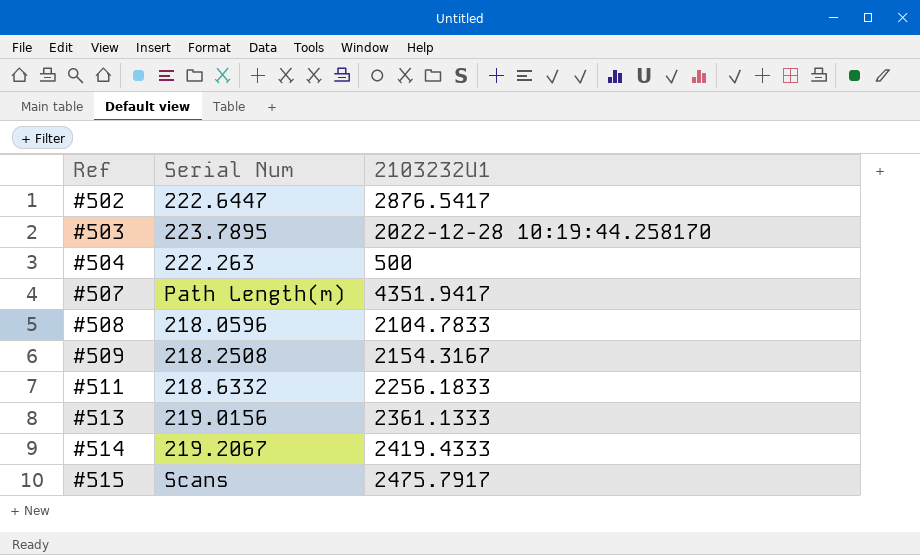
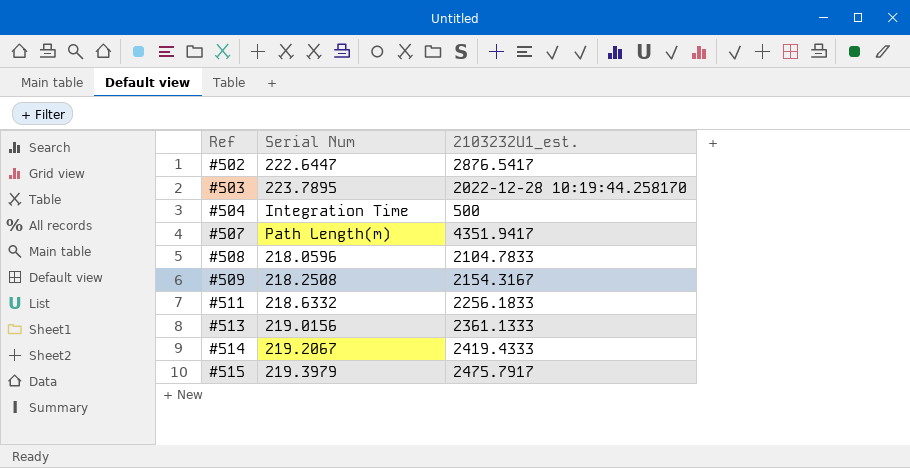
column name: 2103232U1 -> 2103232U1_est.
#504 | Serial Num: 222.263 -> Integration Time
#515 | Serial Num: Scans -> 219.3979

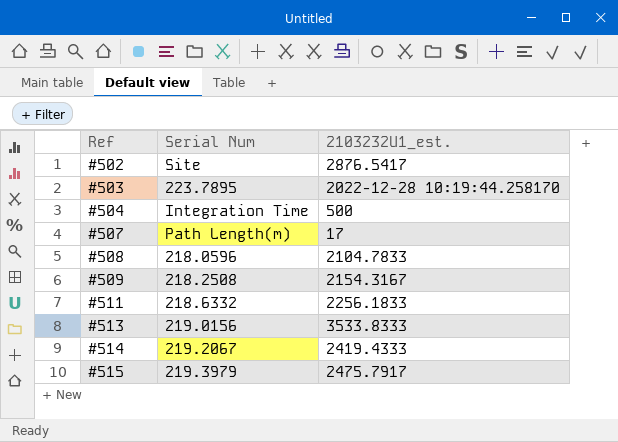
#502 | Serial Num: 222.6447 -> Site
#507 | 2103232U1_est.: 4351.9417 -> 17
#513 | 2103232U1_est.: 2361.1333 -> 3533.8333

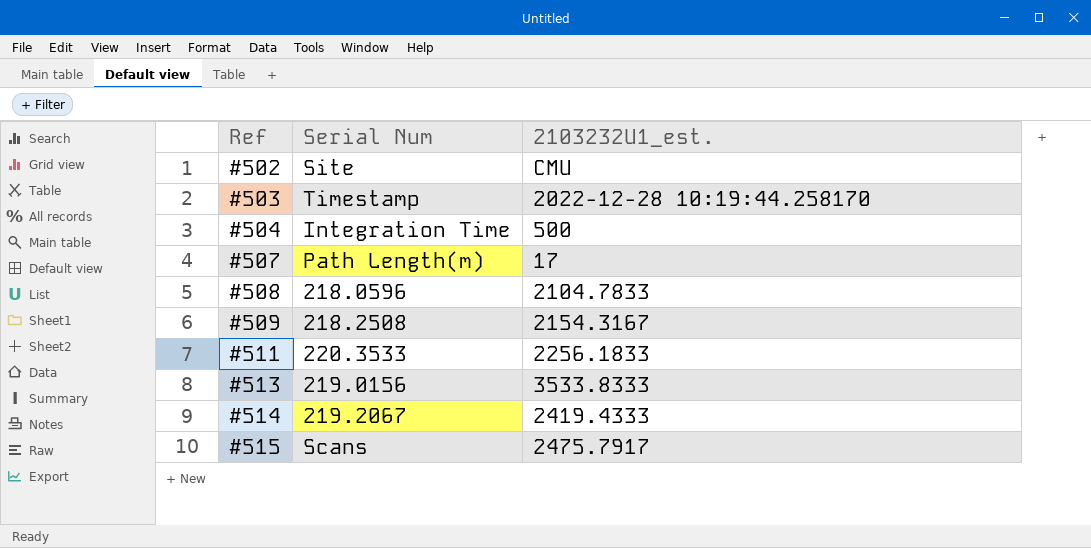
#502 | 2103232U1_est.: 2876.5417 -> CMU
#503 | Serial Num: 223.7895 -> Timestamp
#511 | Serial Num: 218.6332 -> 220.3533
#515 | Serial Num: 219.3979 -> Scans

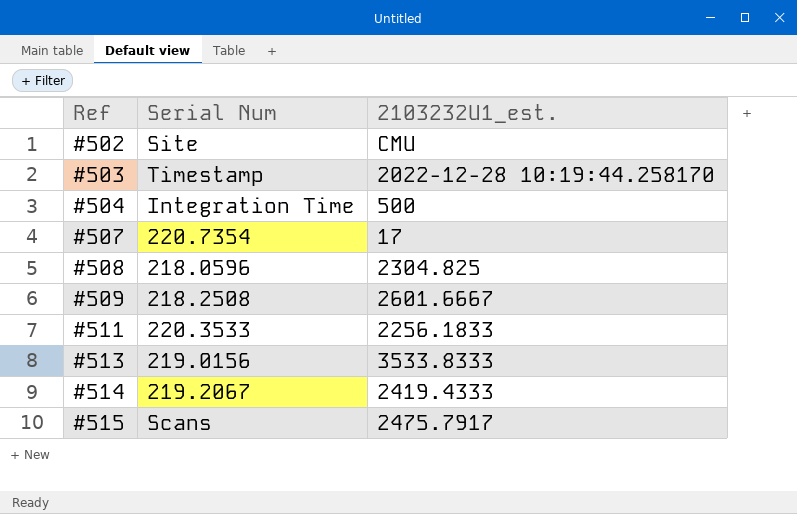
#507 | Serial Num: Path Length(m) -> 220.7354
#508 | 2103232U1_est.: 2104.7833 -> 2304.825
#509 | 2103232U1_est.: 2154.3167 -> 2601.6667

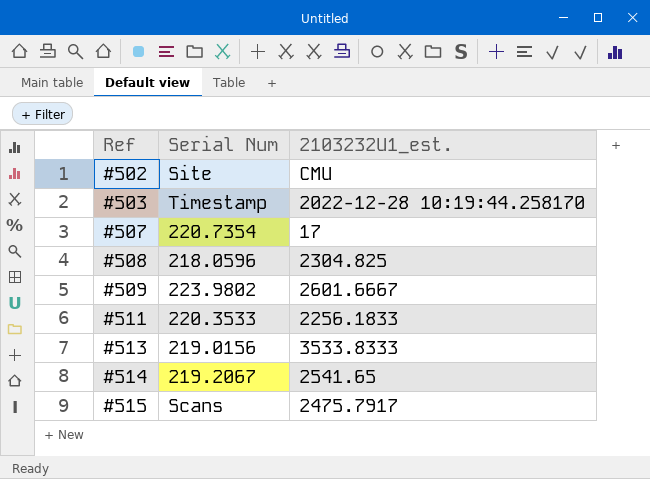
row #504: Integration Time | 500 -> none
#509 | Serial Num: 218.2508 -> 223.9802
#514 | 2103232U1_est.: 2419.4333 -> 2541.65

